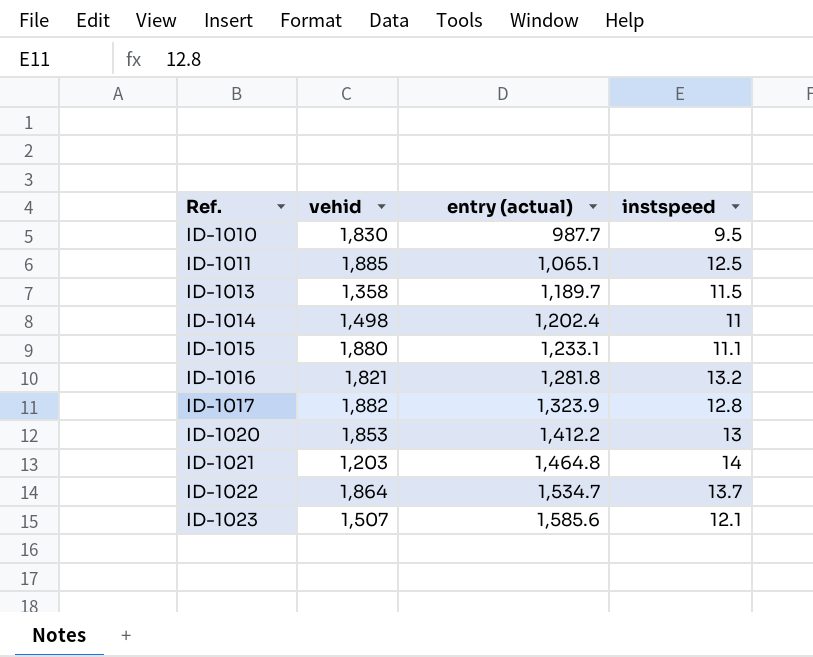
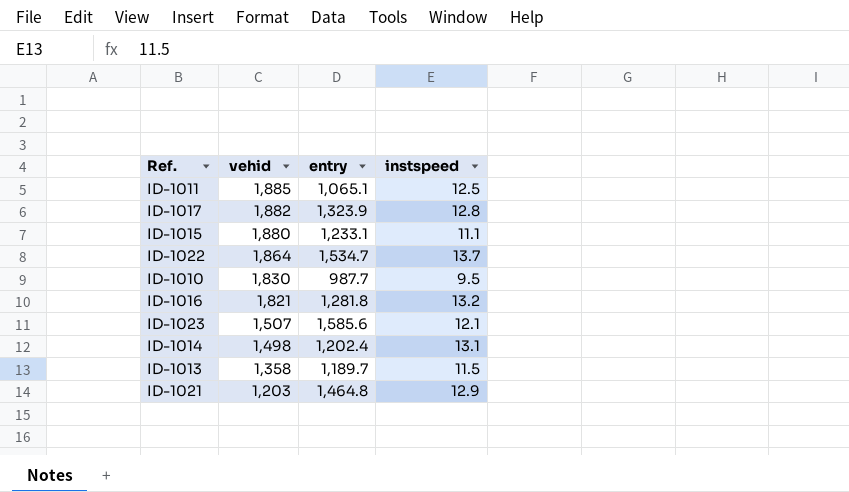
row order: Ref. ascending -> vehid descending
column name: entry (actual) -> entry
row ID-1020: 1,853 | 1,412.2 | 13 -> none
ID-1014 | instspeed: 11 -> 13.1
ID-1021 | instspeed: 14 -> 12.9

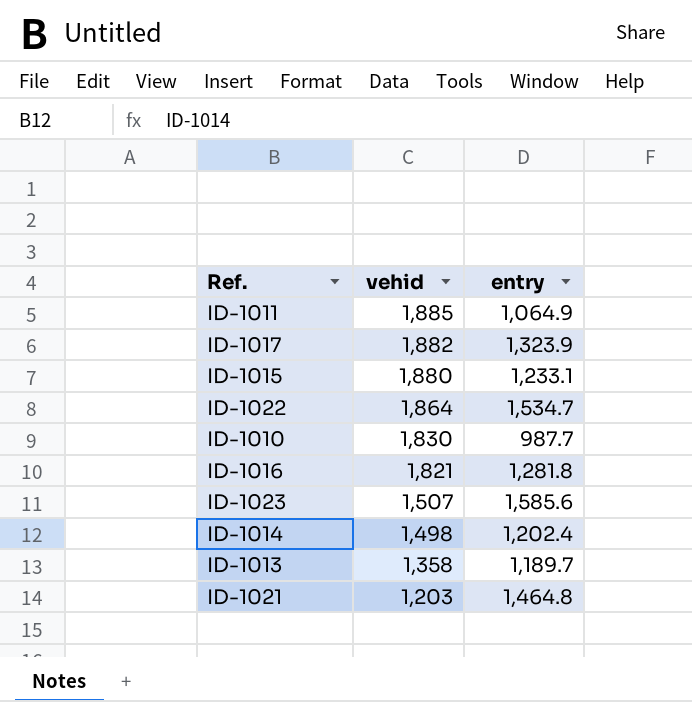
column instspeed | position: 4 -> none
ID-1011 | entry: 1,065.1 -> 1,064.9

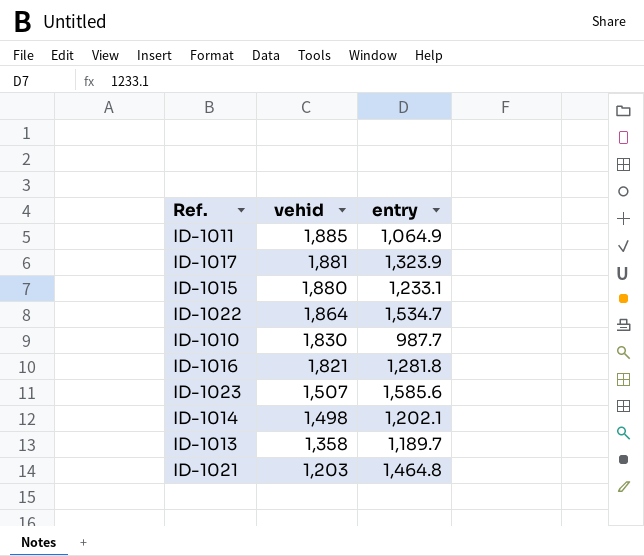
ID-1017 | vehid: 1,882 -> 1,881
ID-1014 | entry: 1,202.4 -> 1,202.1

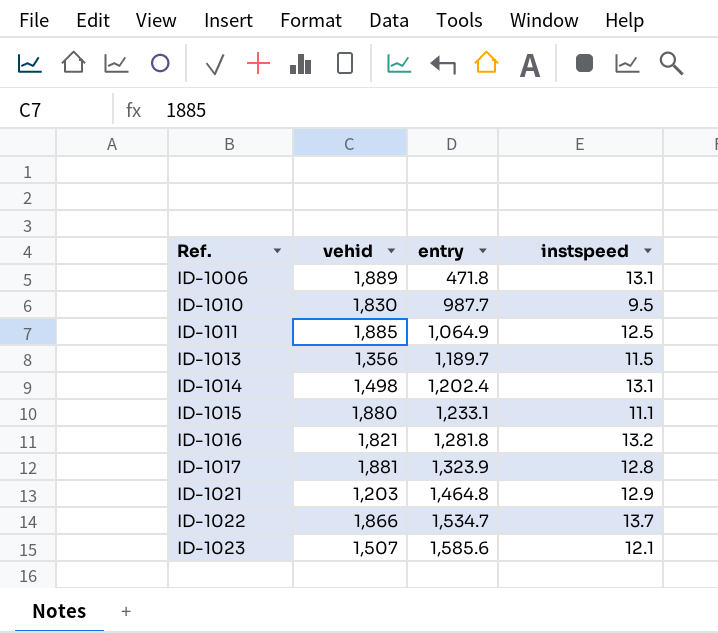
row order: vehid descending -> Ref. ascending
column instspeed | position: none -> 4
row ID-1006: none -> 1,889 | 471.8 | 13.1
ID-1013 | vehid: 1,358 -> 1,356
ID-1014 | entry: 1,202.1 -> 1,202.4
ID-1022 | vehid: 1,864 -> 1,866

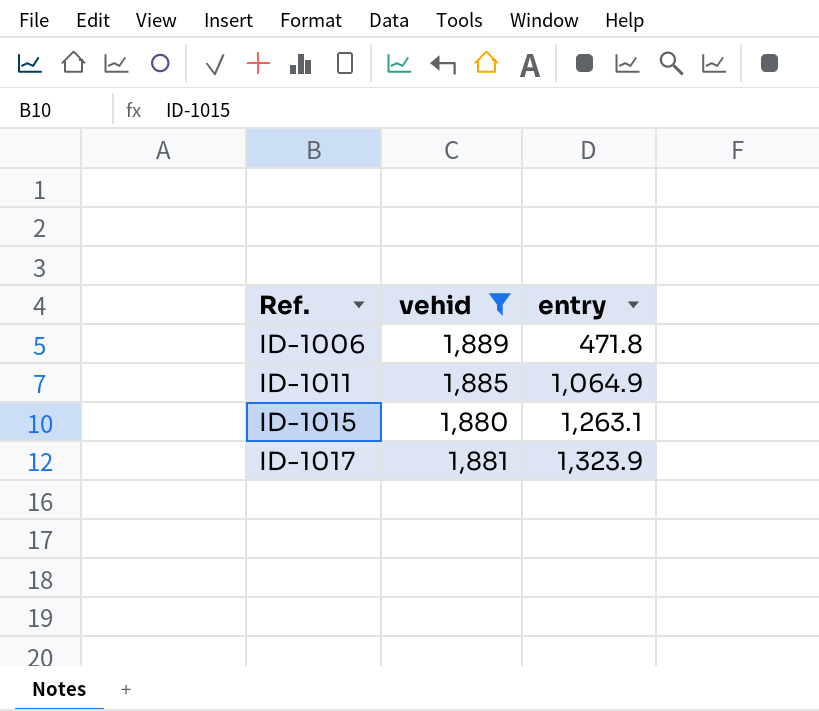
filter: none -> vehid >= 1,880
column instspeed | position: 4 -> none
ID-1015 | entry: 1,233.1 -> 1,263.1

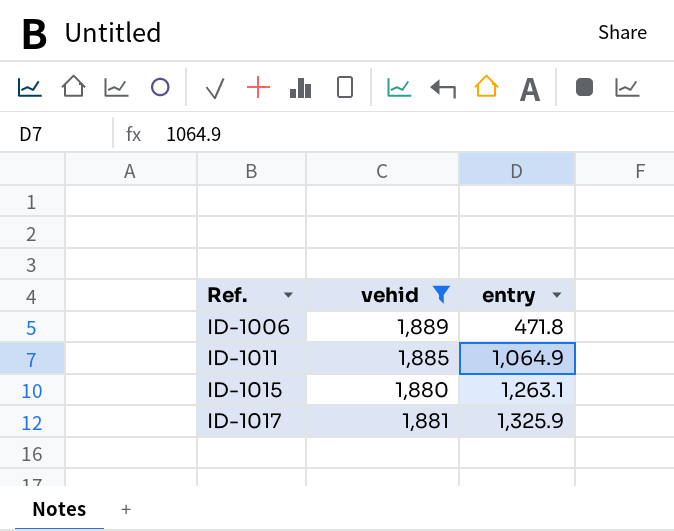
ID-1017 | entry: 1,323.9 -> 1,325.9

